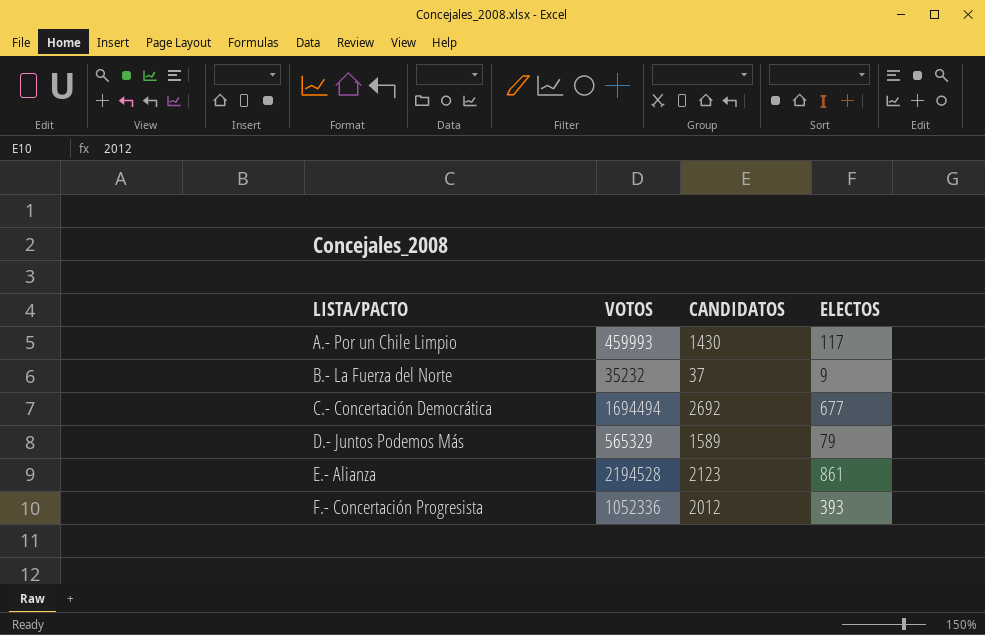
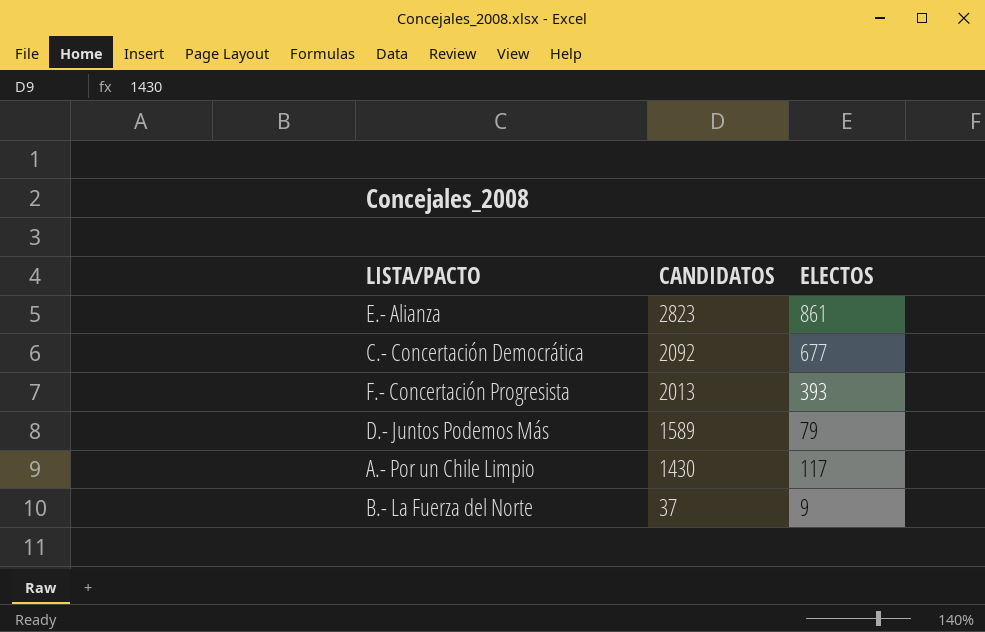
row order: LISTA/PACTO ascending -> CANDIDATOS descending
column VOTOS | position: 2 -> none
E.- Alianza | CANDIDATOS: 2123 -> 2823
C.- Concertación Democrática | CANDIDATOS: 2692 -> 2092
F.- Concertación Progresista | CANDIDATOS: 2012 -> 2013

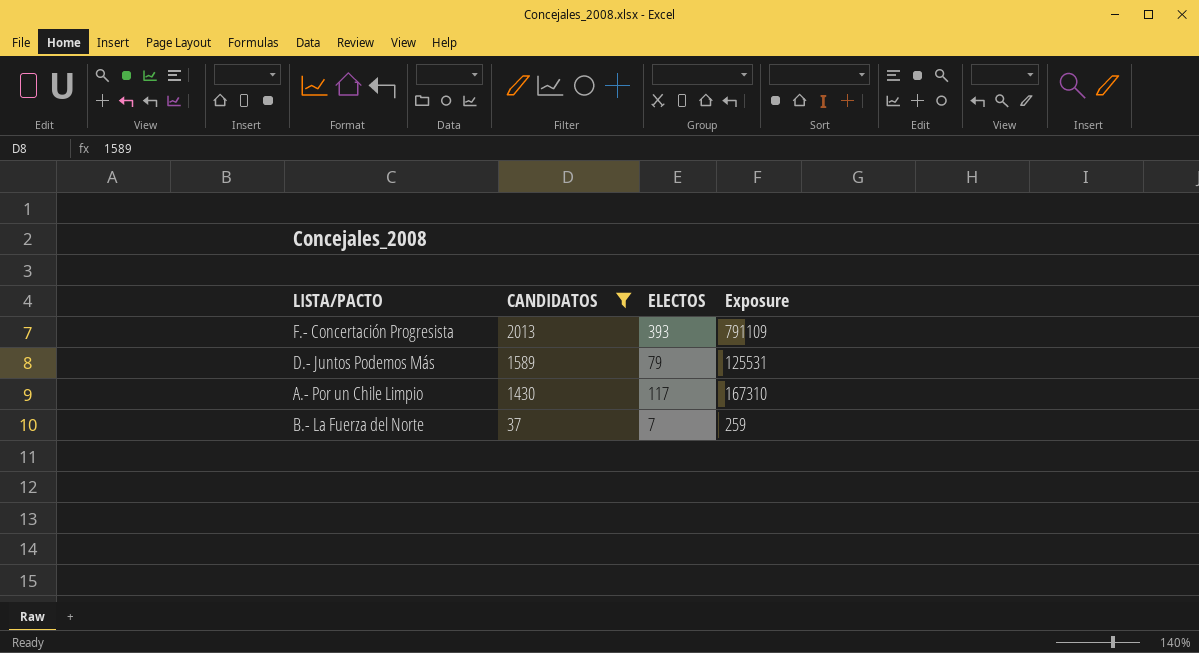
filter: none -> CANDIDATOS <= 2013
column Exposure | formula: none -> [CANDIDATOS] * [ELECTOS]
B.- La Fuerza del Norte | ELECTOS: 9 -> 7

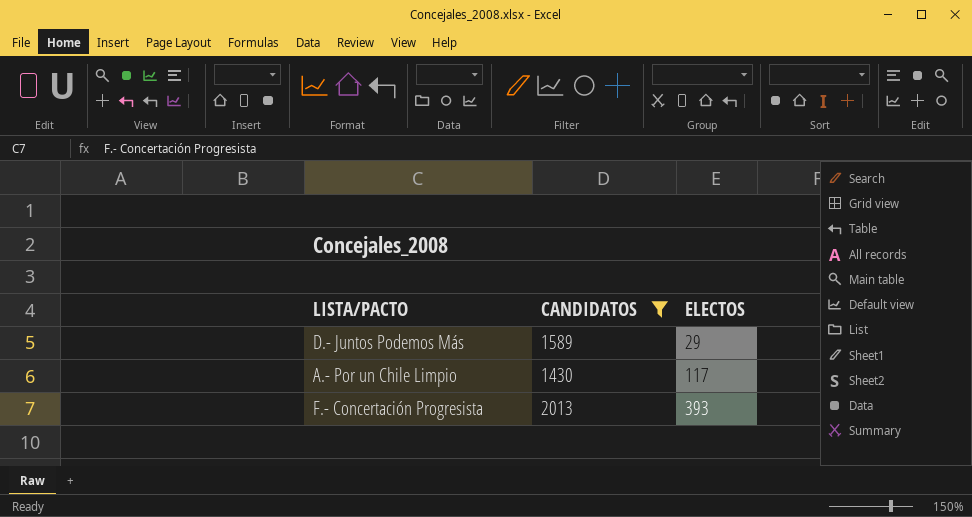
row order: CANDIDATOS descending -> ELECTOS ascending
column Exposure | formula: [CANDIDATOS] * [ELECTOS] -> none
row B.- La Fuerza del Norte: 37 | 7 | 259 -> none
D.- Juntos Podemos Más | ELECTOS: 79 -> 29

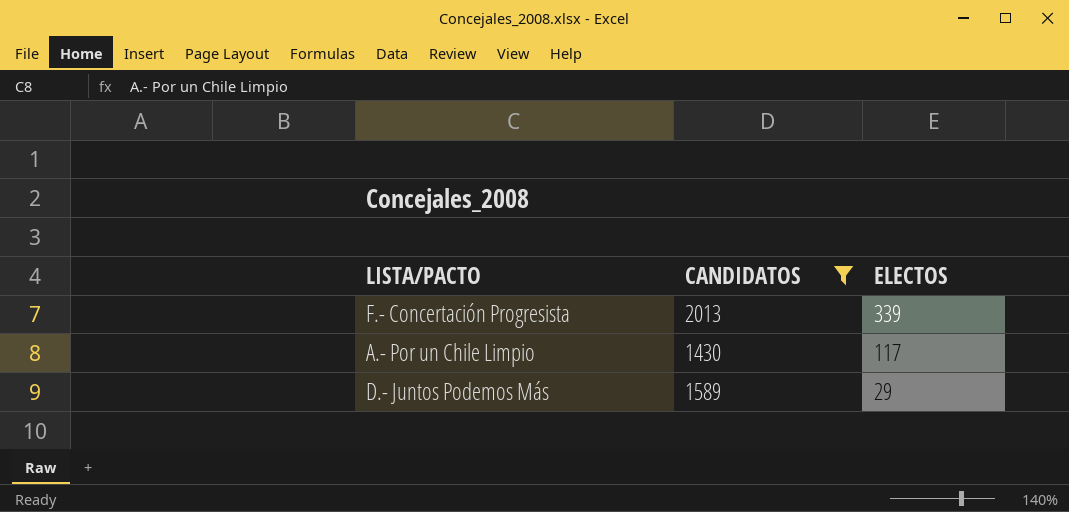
row order: ELECTOS ascending -> ELECTOS descending
F.- Concertación Progresista | ELECTOS: 393 -> 339

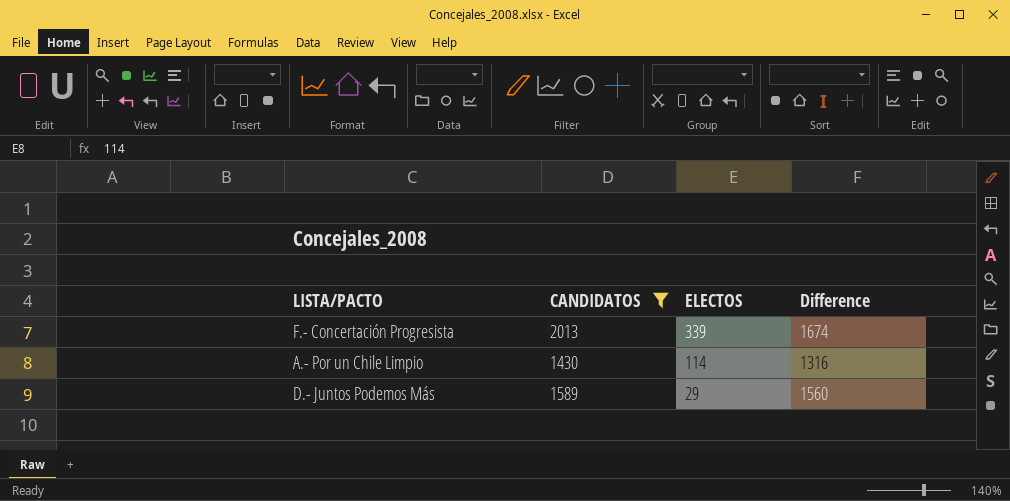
column Difference | formula: none -> [CANDIDATOS] - [ELECTOS]
A.- Por un Chile Limpio | ELECTOS: 117 -> 114

